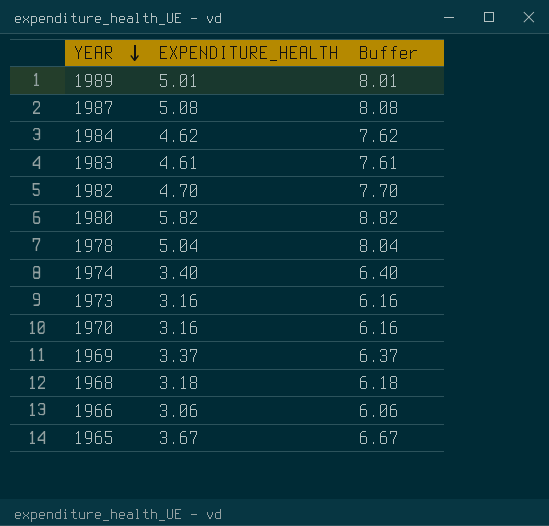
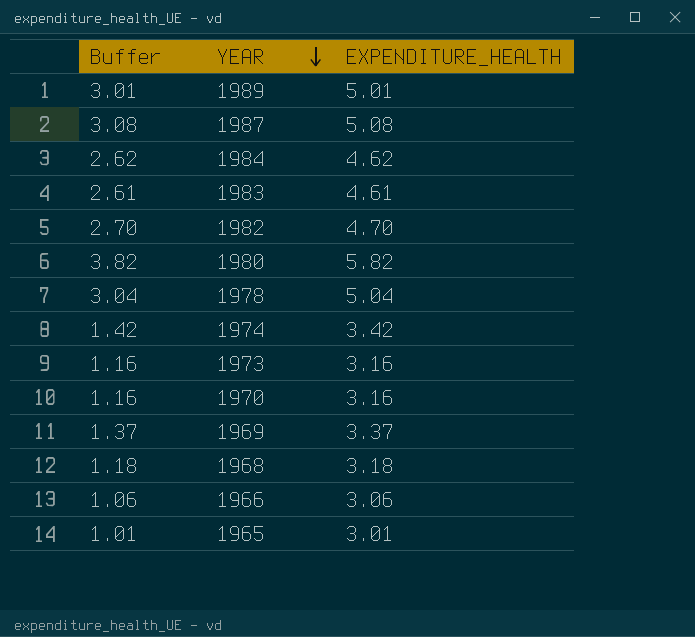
column Buffer | formula: [EXPENDITURE_HEALTH] + 3 -> [EXPENDITURE_HEALTH] - 2
column Buffer | position: 3 -> 1
1974 | EXPENDITURE_HEALTH: 3.40 -> 3.42
1965 | EXPENDITURE_HEALTH: 3.67 -> 3.01

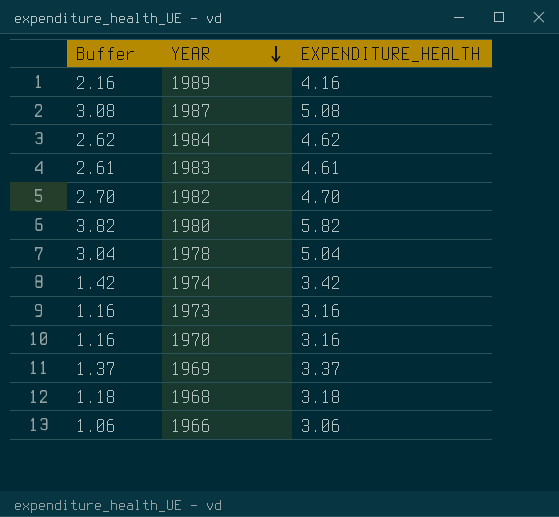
row 1965: 1.01 | 3.01 -> none
1989 | Buffer: 3.01 -> 2.16
1989 | EXPENDITURE_HEALTH: 5.01 -> 4.16

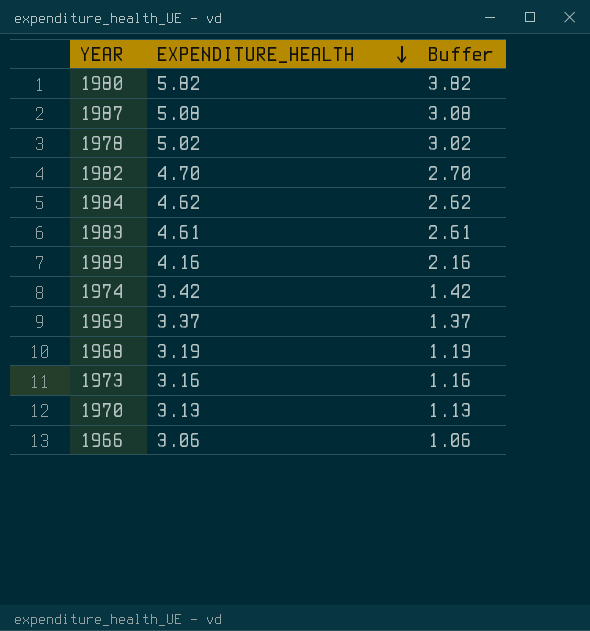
row order: YEAR descending -> EXPENDITURE_HEALTH descending
column Buffer | position: 1 -> 3
1978 | EXPENDITURE_HEALTH: 5.04 -> 5.02
1978 | Buffer: 3.04 -> 3.02
1968 | EXPENDITURE_HEALTH: 3.18 -> 3.19
1968 | Buffer: 1.18 -> 1.19
1970 | EXPENDITURE_HEALTH: 3.16 -> 3.13
1970 | Buffer: 1.16 -> 1.13

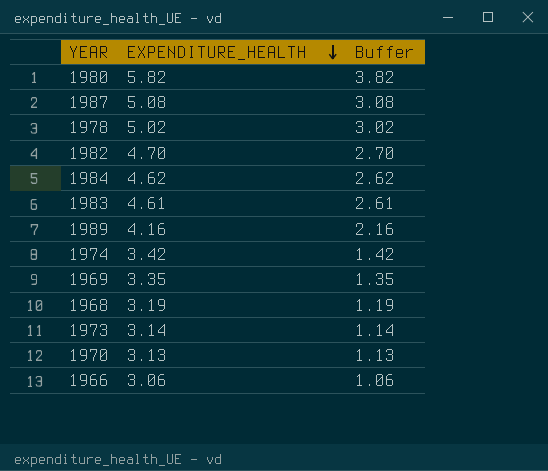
1969 | EXPENDITURE_HEALTH: 3.37 -> 3.35
1969 | Buffer: 1.37 -> 1.35
1973 | EXPENDITURE_HEALTH: 3.16 -> 3.14
1973 | Buffer: 1.16 -> 1.14

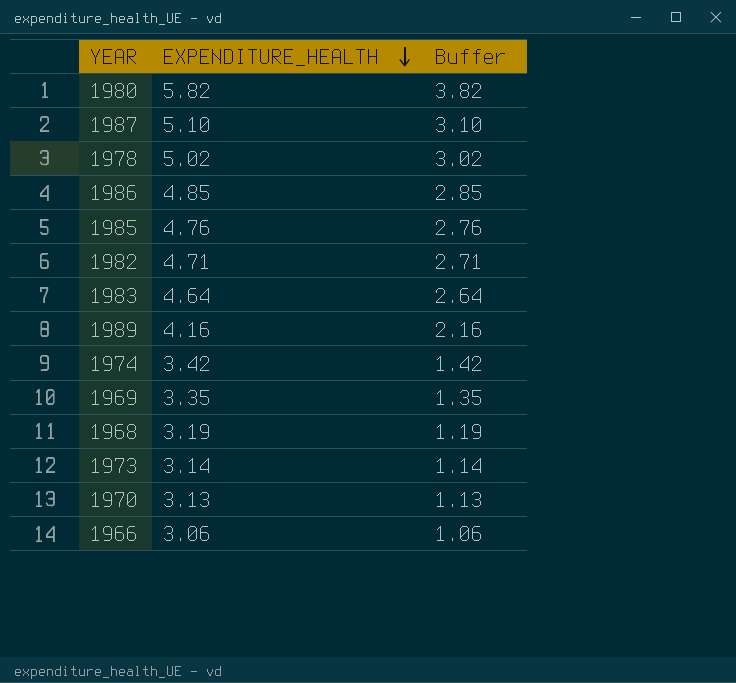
row 1984: 4.62 | 2.62 -> none
1987 | EXPENDITURE_HEALTH: 5.08 -> 5.10
1987 | Buffer: 3.08 -> 3.10
row 1986: none -> 4.85 | 2.85
row 1985: none -> 4.76 | 2.76
1982 | EXPENDITURE_HEALTH: 4.70 -> 4.71
1982 | Buffer: 2.70 -> 2.71
1983 | EXPENDITURE_HEALTH: 4.61 -> 4.64
1983 | Buffer: 2.61 -> 2.64

